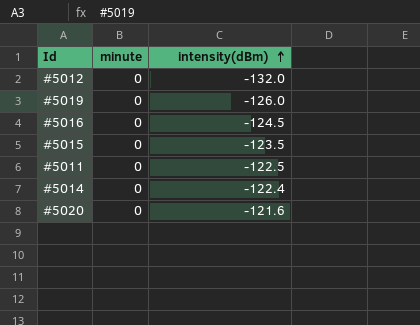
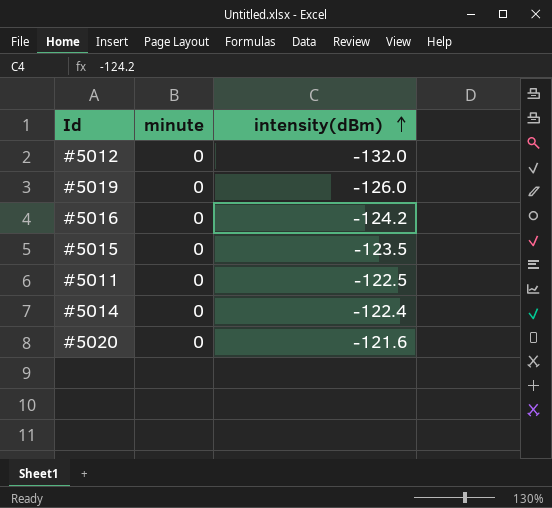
#5016 | intensity(dBm): -124.5 -> -124.2

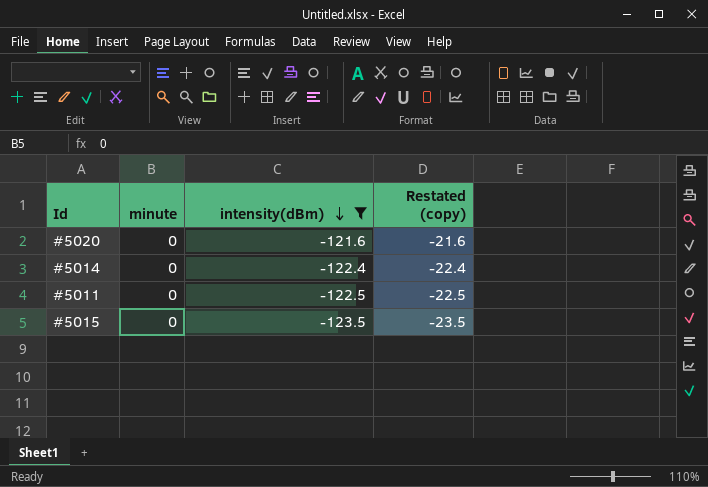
filter: none -> intensity(dBm) >= -123.5
row order: intensity(dBm) ascending -> intensity(dBm) descending
column Restated (copy) | formula: none -> [intensity(dBm)] + 100

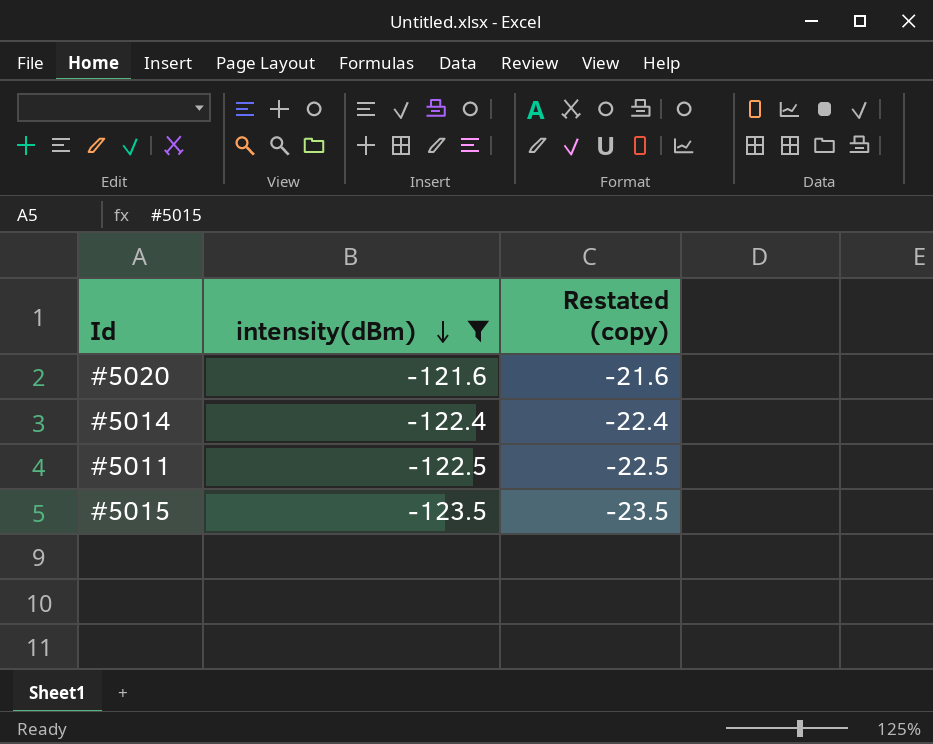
column minute | position: 2 -> none

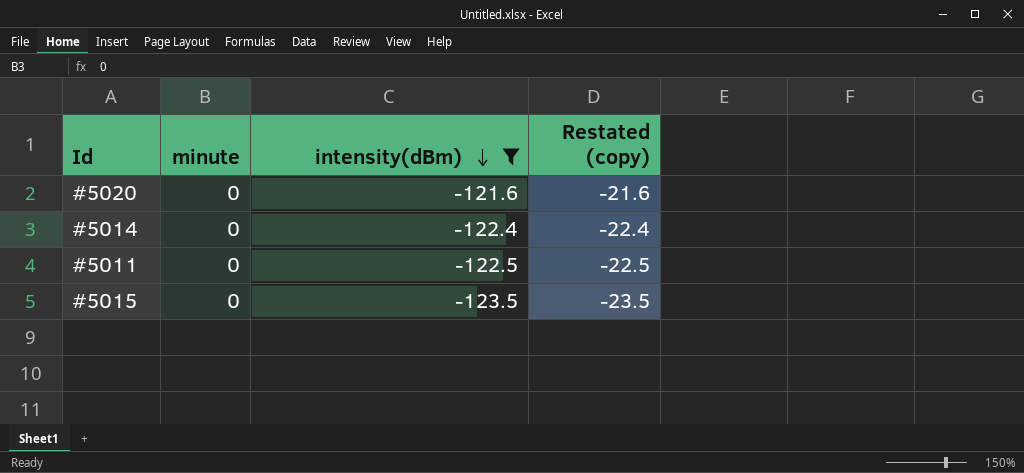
column minute | position: none -> 2

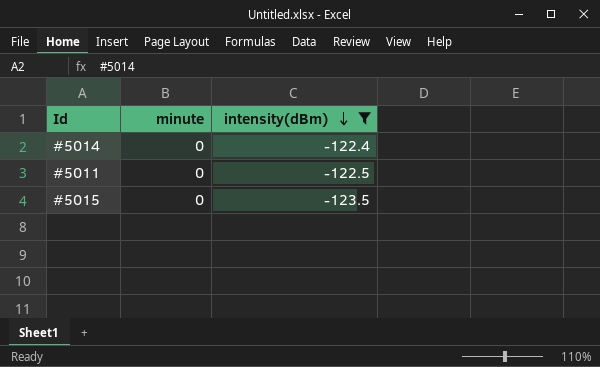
column Restated (copy) | formula: [intensity(dBm)] + 100 -> none
row #5020: 0 | -121.6 | -21.6 -> none

